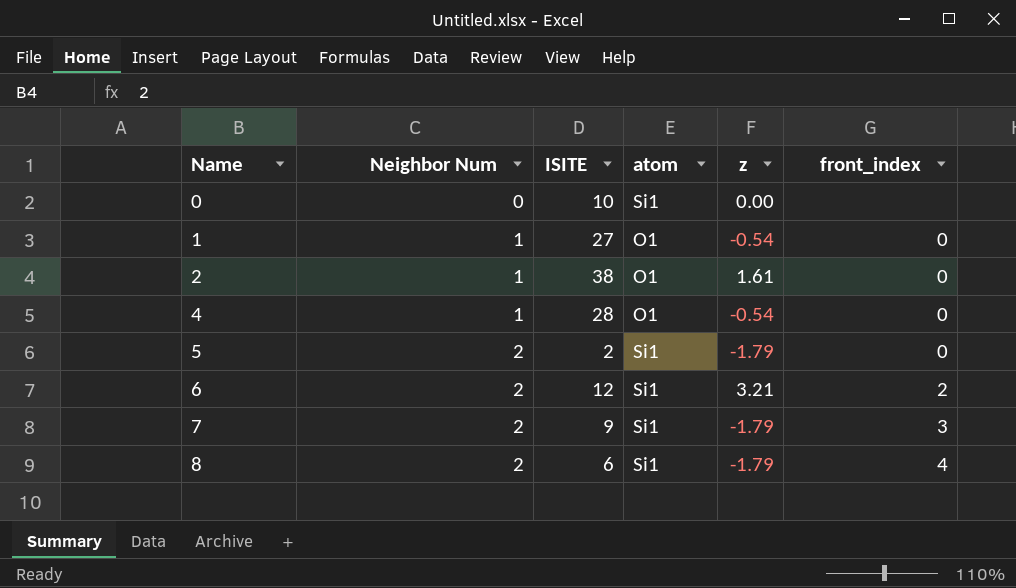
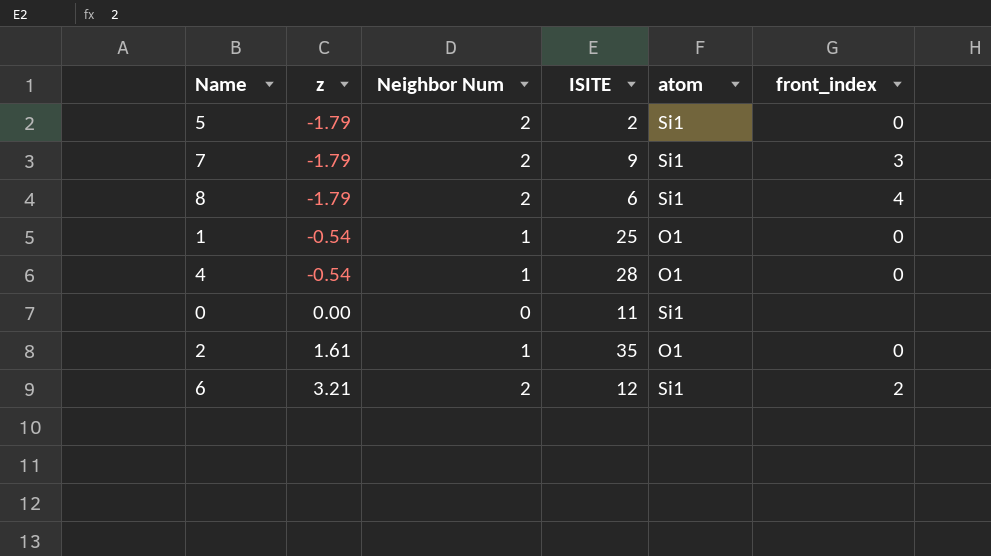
row order: Name ascending -> z ascending
column z | position: 5 -> 2
1 | ISITE: 27 -> 25
0 | ISITE: 10 -> 11
2 | ISITE: 38 -> 35

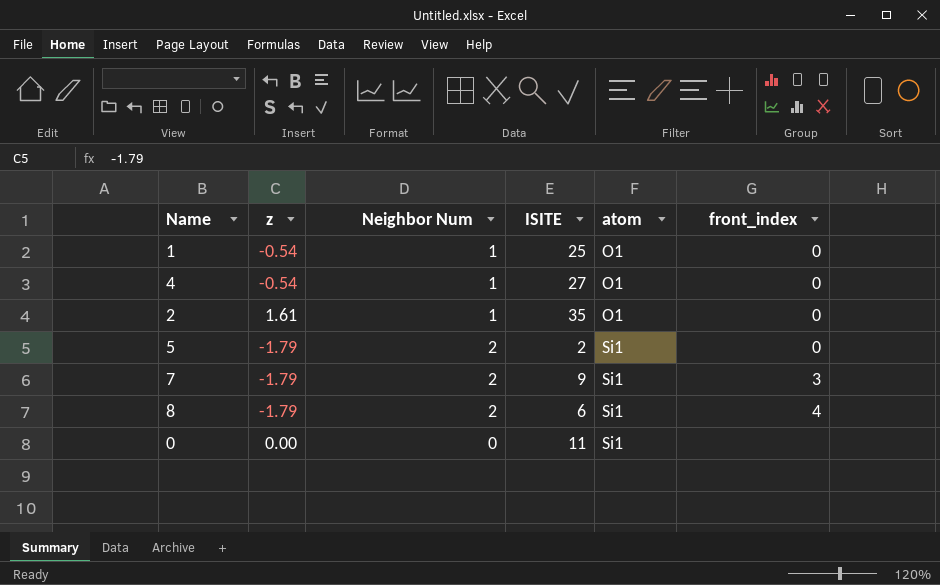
row order: z ascending -> atom ascending
row 6: 3.21 | 2 | 12 | Si1 | 2 -> none
4 | ISITE: 28 -> 27

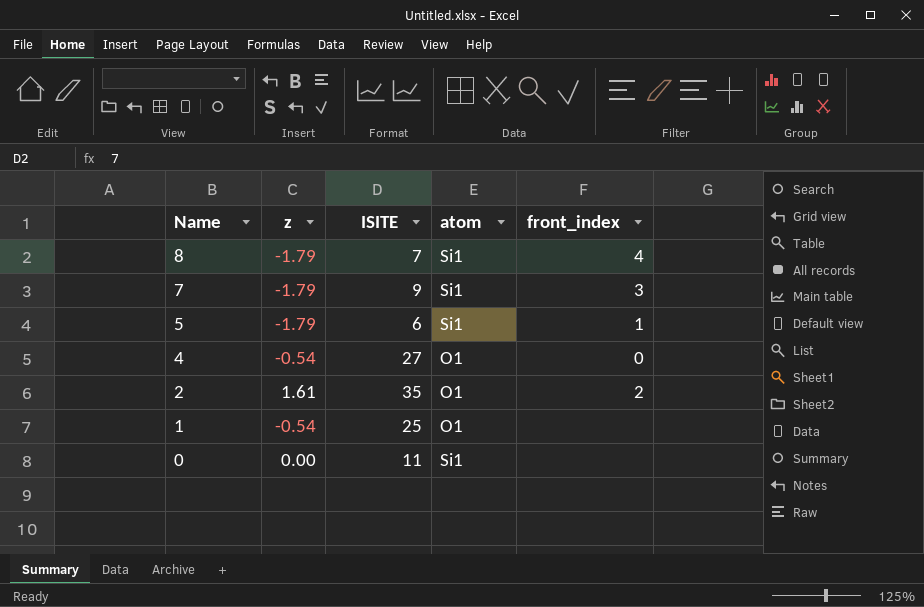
row order: atom ascending -> Name descending
column Neighbor Num | position: 3 -> none
8 | ISITE: 6 -> 7
5 | ISITE: 2 -> 6
5 | front_index: 0 -> 1
2 | front_index: 0 -> 2
1 | front_index: 0 -> none

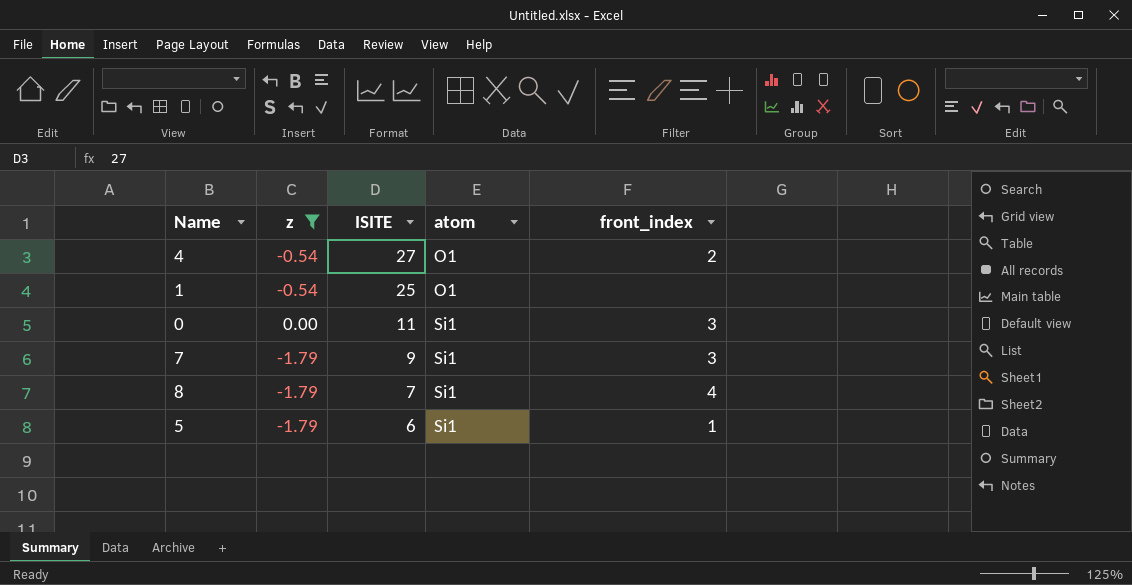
filter: none -> z != 1.61
row order: Name descending -> ISITE descending
4 | front_index: 0 -> 2
0 | front_index: none -> 3

